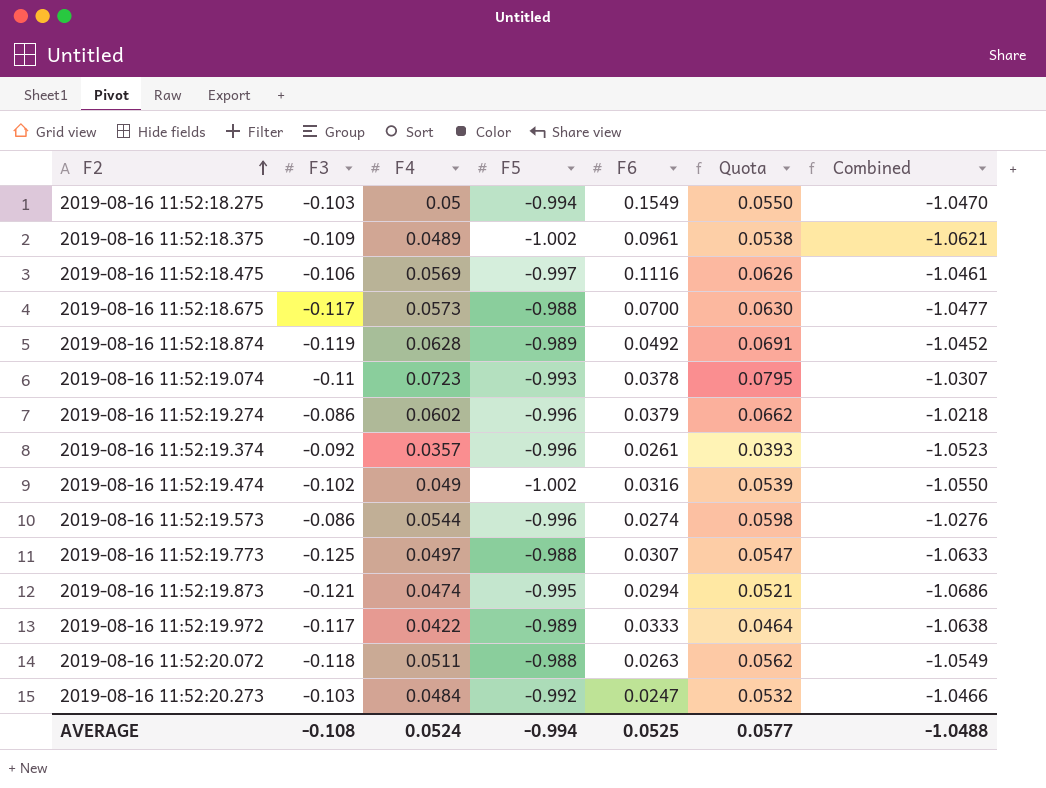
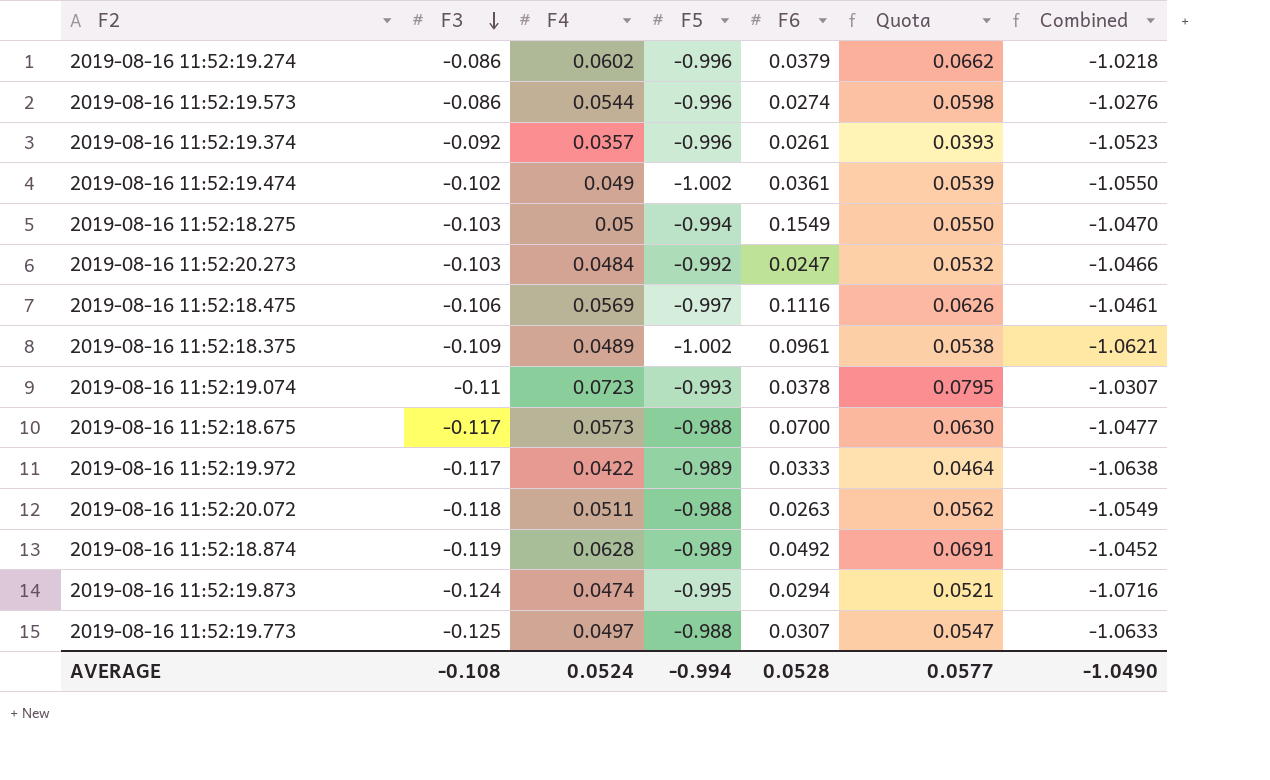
row order: F2 ascending -> F3 descending
2019-08-16 11:52:19.474 | F6: 0.0316 -> 0.0361
2019-08-16 11:52:19.873 | F3: -0.121 -> -0.124
2019-08-16 11:52:19.873 | Combined: -1.0686 -> -1.0716
AVERAGE | F6: 0.0525 -> 0.0528
AVERAGE | Combined: -1.0488 -> -1.0490

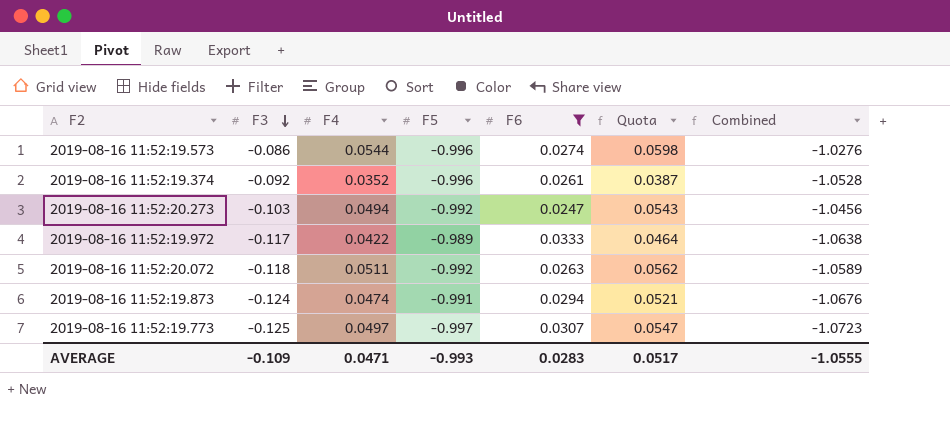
filter: none -> F6 <= 0.0333
2019-08-16 11:52:19.374 | F4: 0.0357 -> 0.0352
2019-08-16 11:52:19.374 | Quota: 0.0393 -> 0.0387
2019-08-16 11:52:19.374 | Combined: -1.0523 -> -1.0528
2019-08-16 11:52:20.273 | F4: 0.0484 -> 0.0494
2019-08-16 11:52:20.273 | Quota: 0.0532 -> 0.0543
2019-08-16 11:52:20.273 | Combined: -1.0466 -> -1.0456
2019-08-16 11:52:20.072 | F5: -0.988 -> -0.992
2019-08-16 11:52:20.072 | Combined: -1.0549 -> -1.0589
2019-08-16 11:52:19.873 | F5: -0.995 -> -0.991
2019-08-16 11:52:19.873 | Combined: -1.0716 -> -1.0676
2019-08-16 11:52:19.773 | F5: -0.988 -> -0.997
2019-08-16 11:52:19.773 | Combined: -1.0633 -> -1.0723
AVERAGE | F3: -0.108 -> -0.109
AVERAGE | F4: 0.0524 -> 0.0471
AVERAGE | F5: -0.994 -> -0.993
AVERAGE | F6: 0.0528 -> 0.0283
AVERAGE | Quota: 0.0577 -> 0.0517
AVERAGE | Combined: -1.0490 -> -1.0555

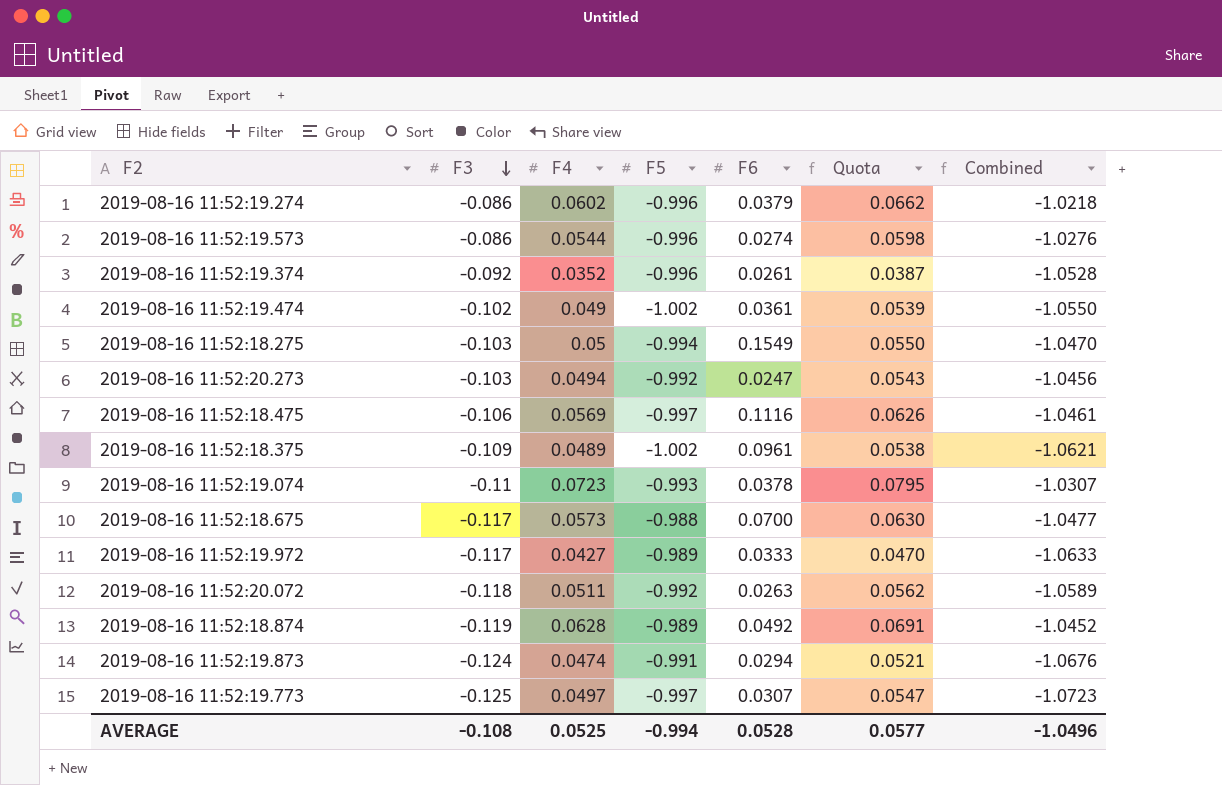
filter: F6 <= 0.0333 -> none
2019-08-16 11:52:19.972 | F4: 0.0422 -> 0.0427
2019-08-16 11:52:19.972 | Quota: 0.0464 -> 0.0470
2019-08-16 11:52:19.972 | Combined: -1.0638 -> -1.0633
AVERAGE | F3: -0.109 -> -0.108
AVERAGE | F4: 0.0471 -> 0.0525
AVERAGE | F5: -0.993 -> -0.994
AVERAGE | F6: 0.0283 -> 0.0528
AVERAGE | Quota: 0.0517 -> 0.0577
AVERAGE | Combined: -1.0555 -> -1.0496

